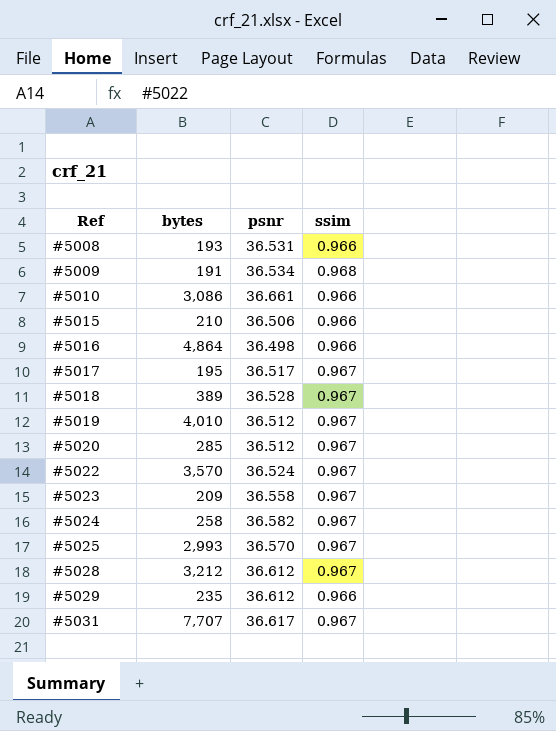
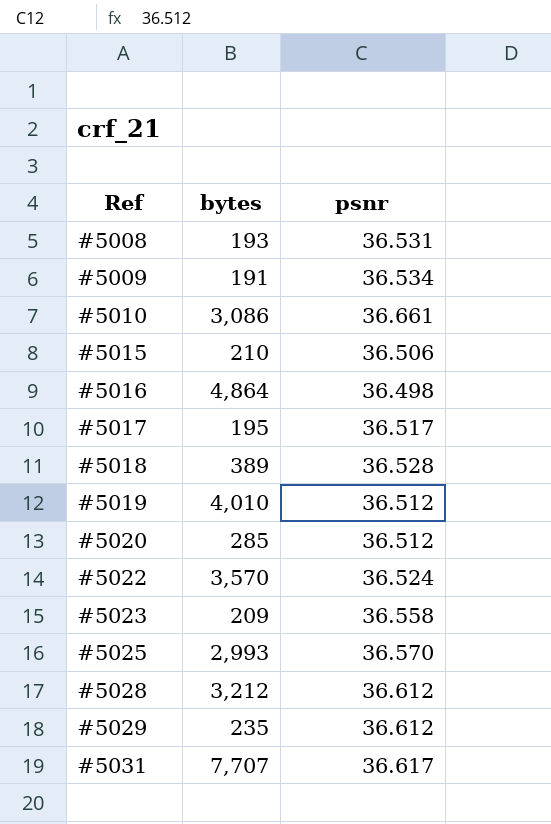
column ssim | position: 4 -> none
row #5024: 258 | 36.582 | 0.967 -> none

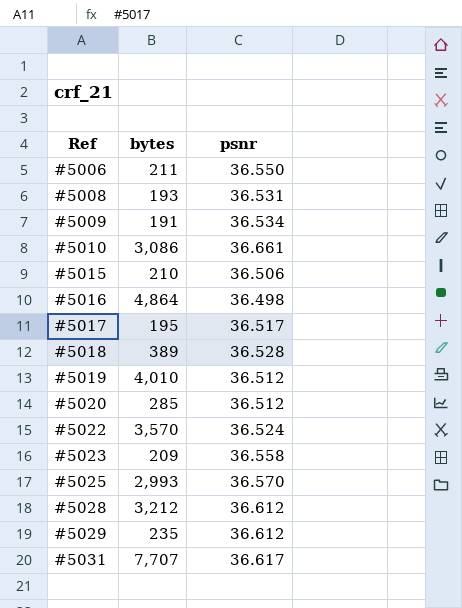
row #5006: none -> 211 | 36.550

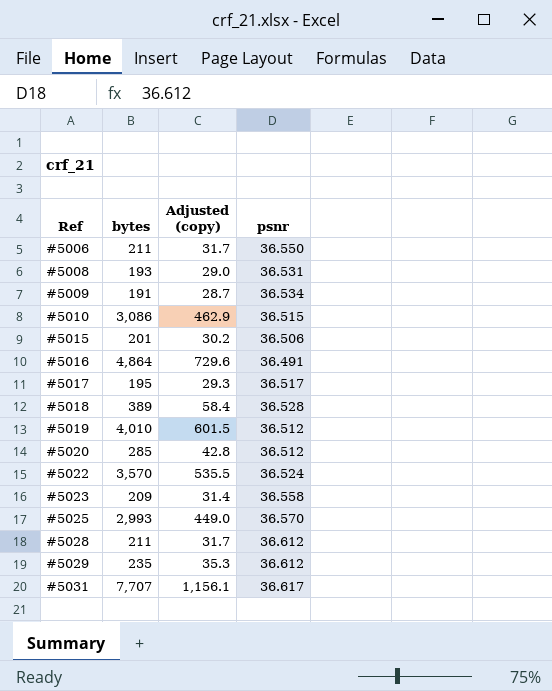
column Adjusted (copy) | formula: none -> [bytes] * 0.15
#5010 | psnr: 36.661 -> 36.515
#5015 | bytes: 210 -> 201
#5016 | psnr: 36.498 -> 36.491
#5028 | bytes: 3,212 -> 211

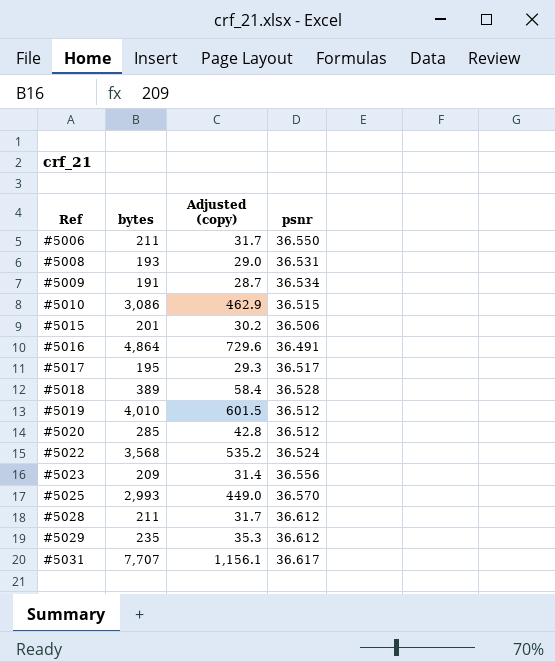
#5022 | bytes: 3,570 -> 3,568
#5022 | Adjusted (copy): 535.5 -> 535.2
#5023 | psnr: 36.558 -> 36.556

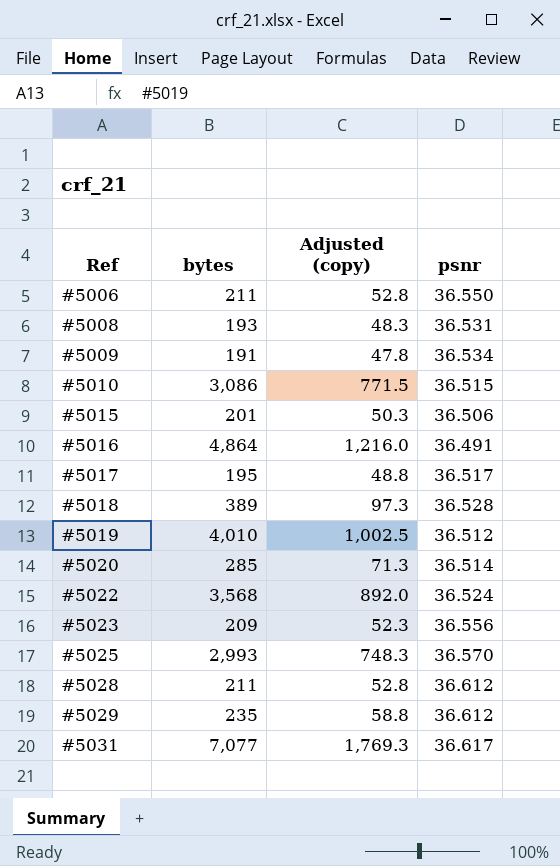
column Adjusted (copy) | formula: [bytes] * 0.15 -> [bytes] * 0.25
#5020 | psnr: 36.512 -> 36.514
#5031 | bytes: 7,707 -> 7,077

